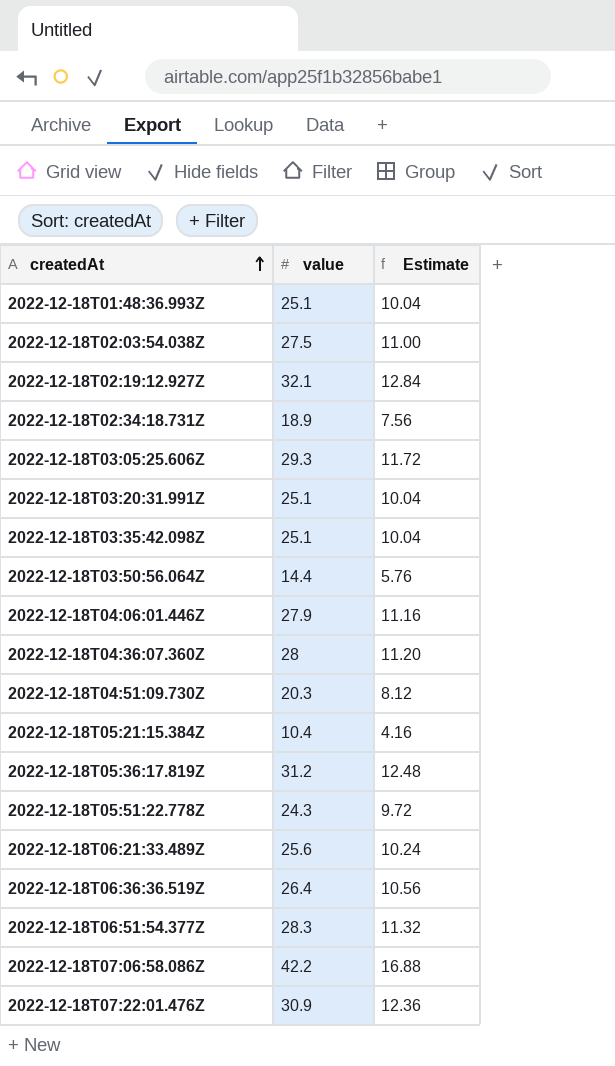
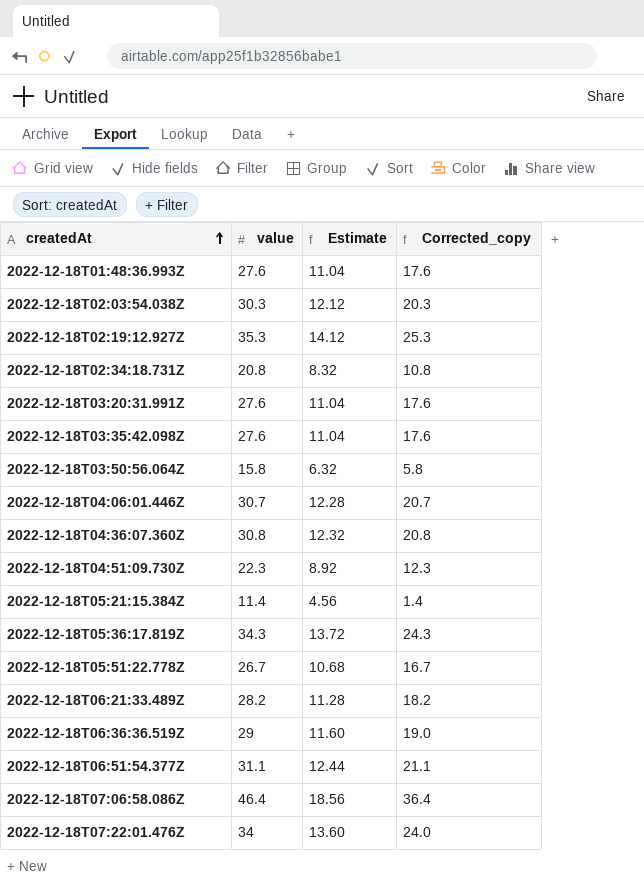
column Corrected_copy | formula: none -> [value] - 10
row 2022-12-18T03:05:25.606Z: 29.3 | 11.72 -> none
2022-12-18T01:48:36.993Z | value: 25.1 -> 27.6
2022-12-18T01:48:36.993Z | Estimate: 10.04 -> 11.04
2022-12-18T02:03:54.038Z | value: 27.5 -> 30.3
2022-12-18T02:03:54.038Z | Estimate: 11.00 -> 12.12
2022-12-18T02:19:12.927Z | value: 32.1 -> 35.3
2022-12-18T02:19:12.927Z | Estimate: 12.84 -> 14.12
2022-12-18T02:34:18.731Z | value: 18.9 -> 20.8
2022-12-18T02:34:18.731Z | Estimate: 7.56 -> 8.32
2022-12-18T03:20:31.991Z | value: 25.1 -> 27.6
2022-12-18T03:20:31.991Z | Estimate: 10.04 -> 11.04
2022-12-18T03:35:42.098Z | value: 25.1 -> 27.6
2022-12-18T03:35:42.098Z | Estimate: 10.04 -> 11.04
2022-12-18T03:50:56.064Z | value: 14.4 -> 15.8
2022-12-18T03:50:56.064Z | Estimate: 5.76 -> 6.32
2022-12-18T04:06:01.446Z | value: 27.9 -> 30.7
2022-12-18T04:06:01.446Z | Estimate: 11.16 -> 12.28
2022-12-18T04:36:07.360Z | value: 28 -> 30.8
2022-12-18T04:36:07.360Z | Estimate: 11.20 -> 12.32
2022-12-18T04:51:09.730Z | value: 20.3 -> 22.3
2022-12-18T04:51:09.730Z | Estimate: 8.12 -> 8.92
2022-12-18T05:21:15.384Z | value: 10.4 -> 11.4
2022-12-18T05:21:15.384Z | Estimate: 4.16 -> 4.56
2022-12-18T05:36:17.819Z | value: 31.2 -> 34.3
2022-12-18T05:36:17.819Z | Estimate: 12.48 -> 13.72
2022-12-18T05:51:22.778Z | value: 24.3 -> 26.7
2022-12-18T05:51:22.778Z | Estimate: 9.72 -> 10.68
2022-12-18T06:21:33.489Z | value: 25.6 -> 28.2
2022-12-18T06:21:33.489Z | Estimate: 10.24 -> 11.28
2022-12-18T06:36:36.519Z | value: 26.4 -> 29
2022-12-18T06:36:36.519Z | Estimate: 10.56 -> 11.60
2022-12-18T06:51:54.377Z | value: 28.3 -> 31.1
2022-12-18T06:51:54.377Z | Estimate: 11.32 -> 12.44
2022-12-18T07:06:58.086Z | value: 42.2 -> 46.4
2022-12-18T07:06:58.086Z | Estimate: 16.88 -> 18.56
2022-12-18T07:22:01.476Z | value: 30.9 -> 34
2022-12-18T07:22:01.476Z | Estimate: 12.36 -> 13.60

